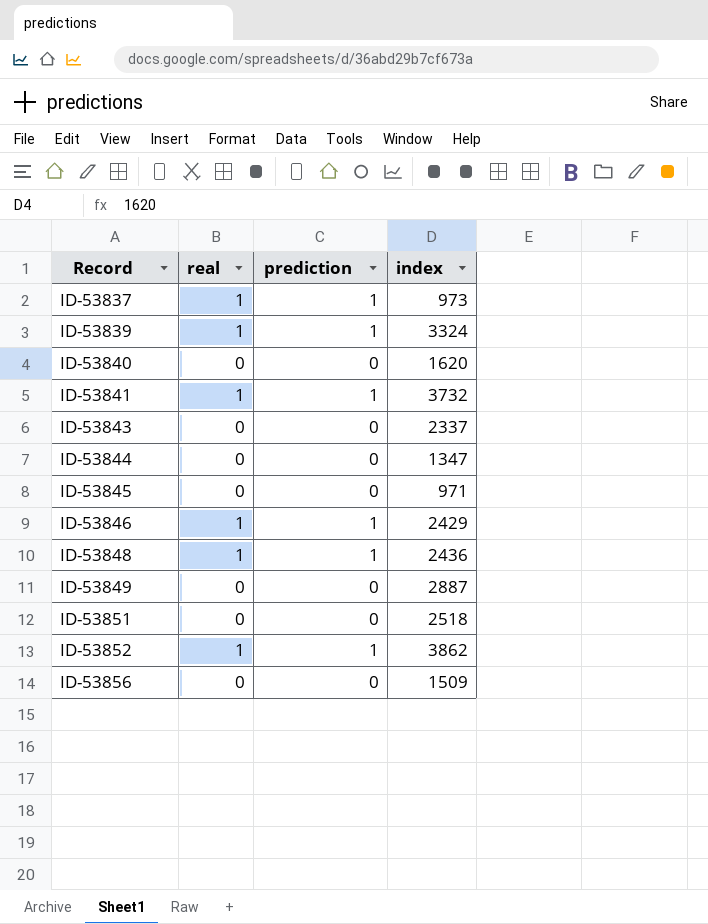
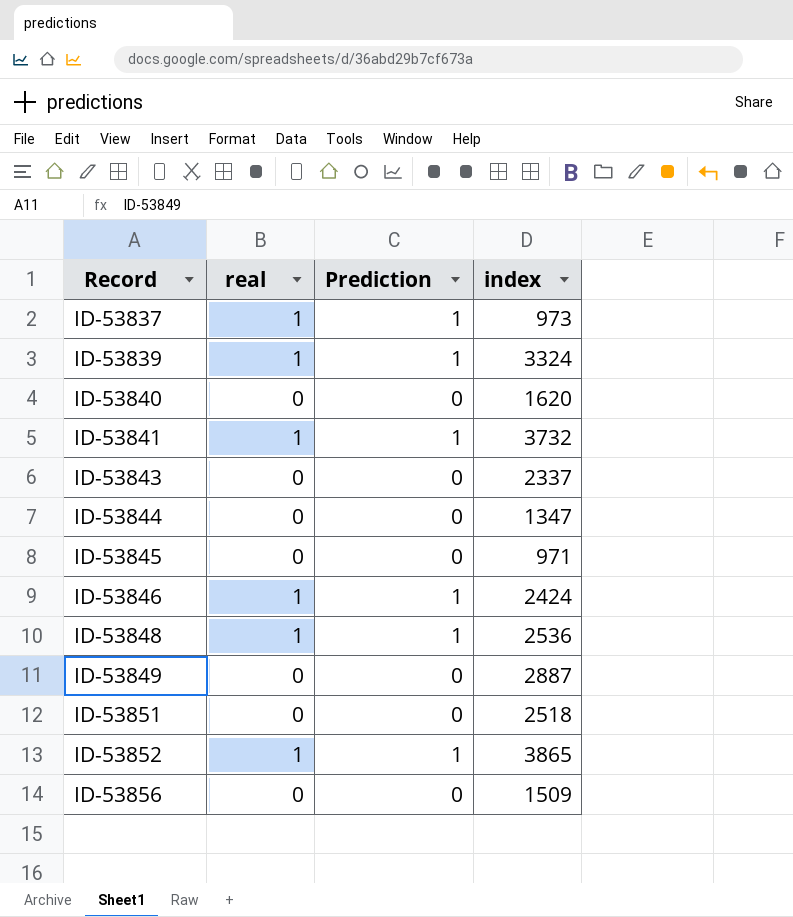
column name: prediction -> Prediction
ID-53846 | index: 2429 -> 2424
ID-53848 | index: 2436 -> 2536
ID-53852 | index: 3862 -> 3865

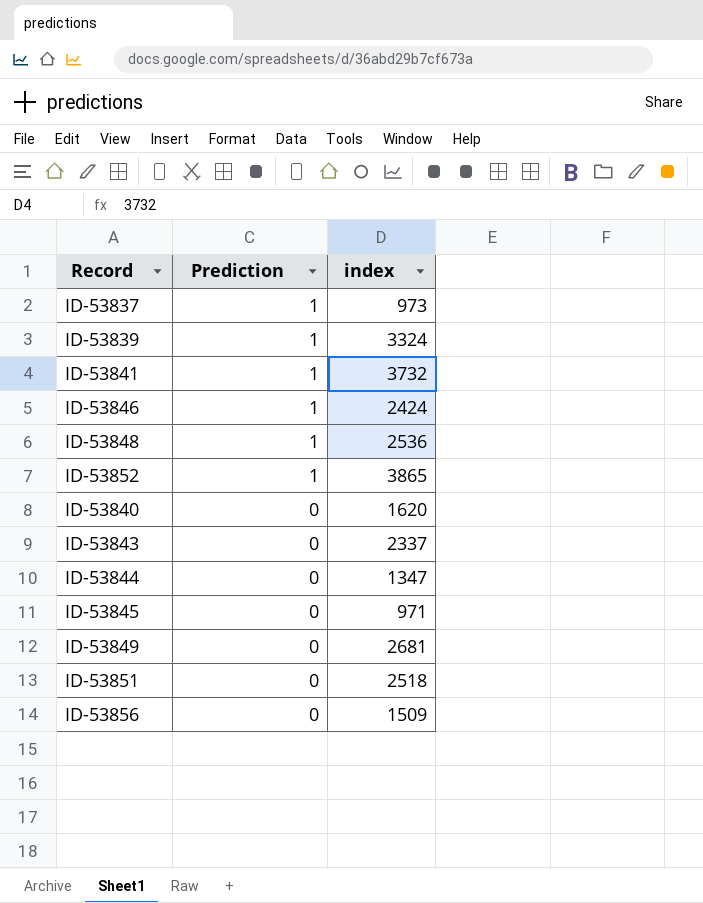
row order: Record ascending -> Prediction descending
column real | position: 2 -> none
ID-53849 | index: 2887 -> 2681

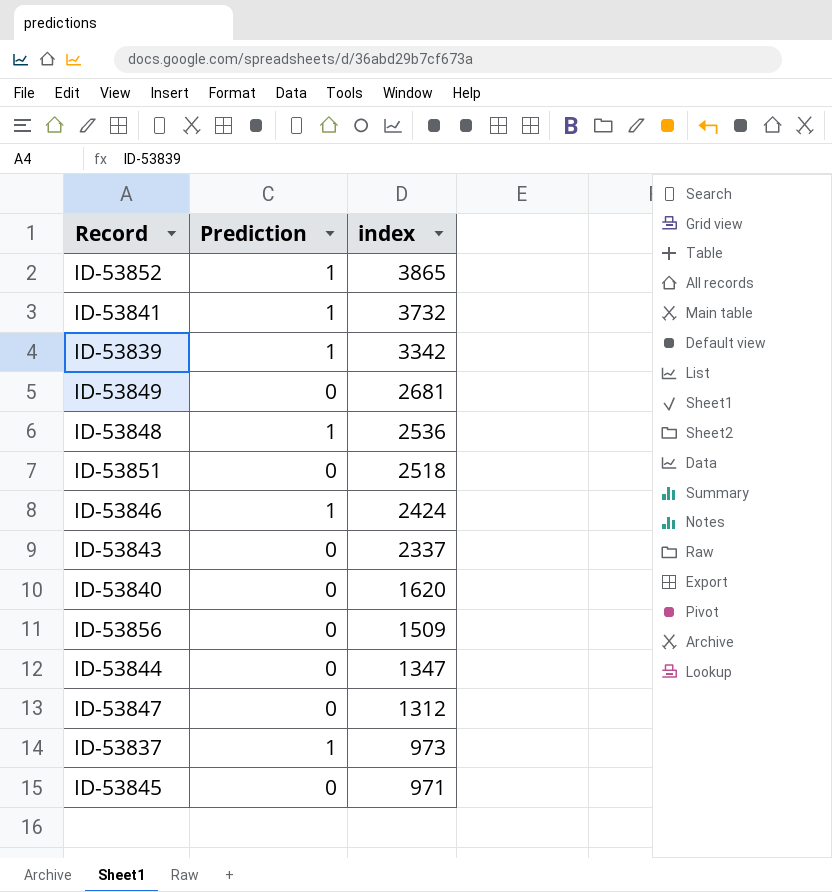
row order: Prediction descending -> index descending
ID-53839 | index: 3324 -> 3342
row ID-53847: none -> 0 | 1312

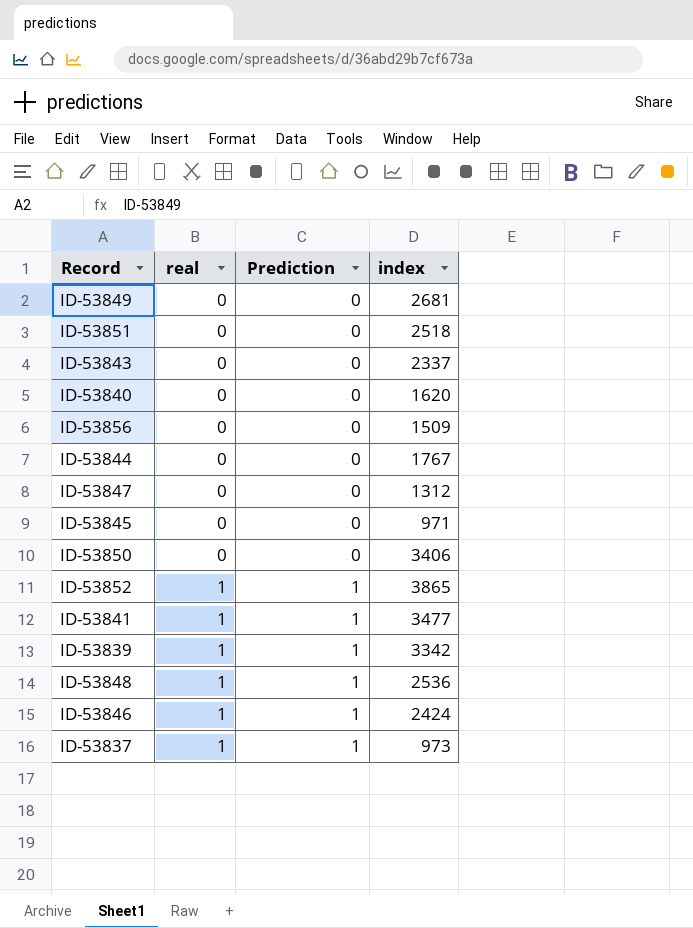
row order: index descending -> real ascending
column real | position: none -> 2
ID-53844 | index: 1347 -> 1767
row ID-53850: none -> 0 | 0 | 3406
ID-53841 | index: 3732 -> 3477

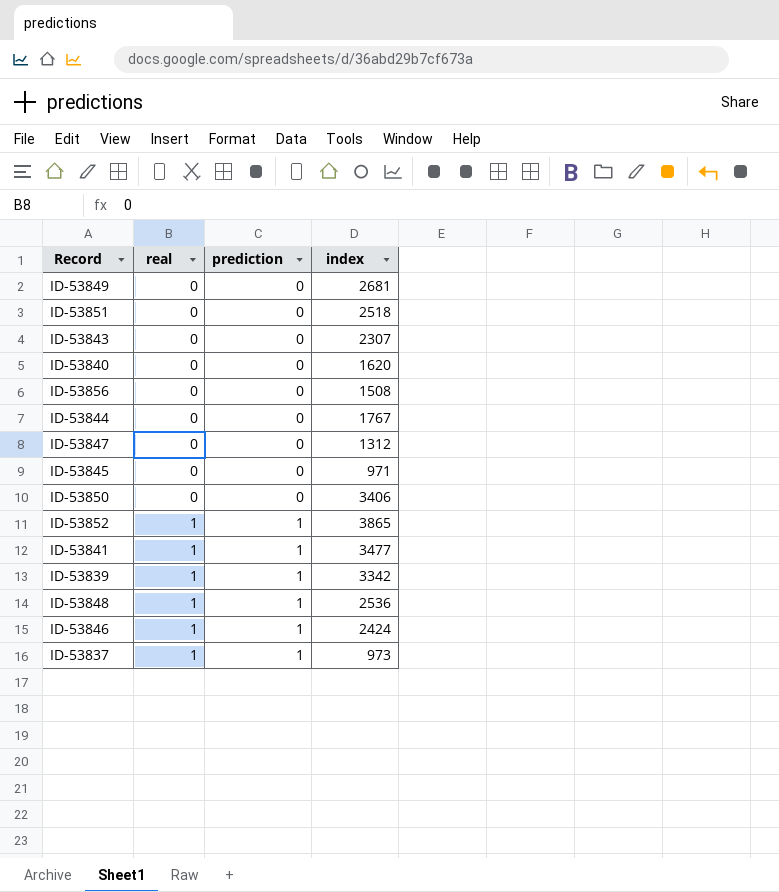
column name: Prediction -> prediction
ID-53843 | index: 2337 -> 2307
ID-53856 | index: 1509 -> 1508

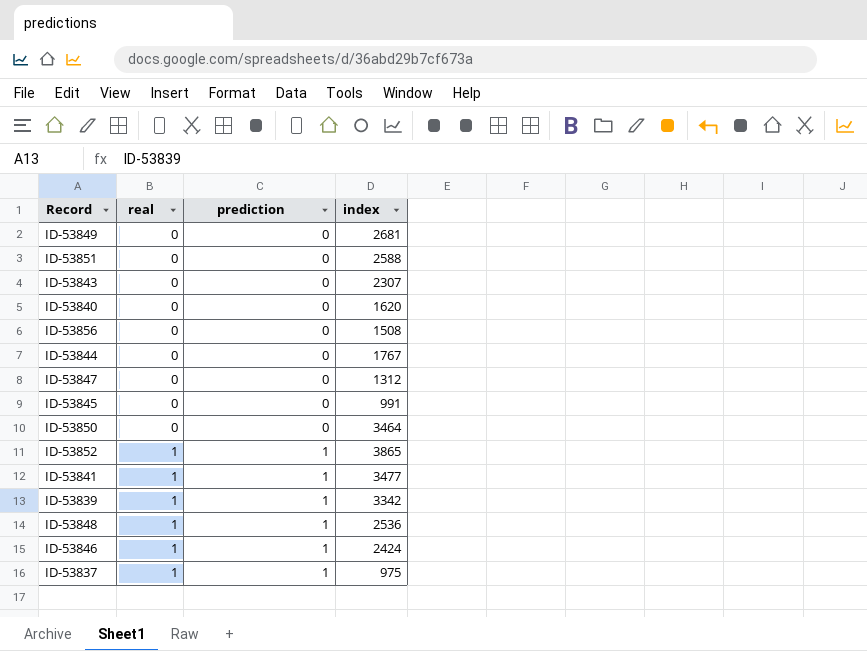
ID-53851 | index: 2518 -> 2588
ID-53845 | index: 971 -> 991
ID-53850 | index: 3406 -> 3464
ID-53837 | index: 973 -> 975

